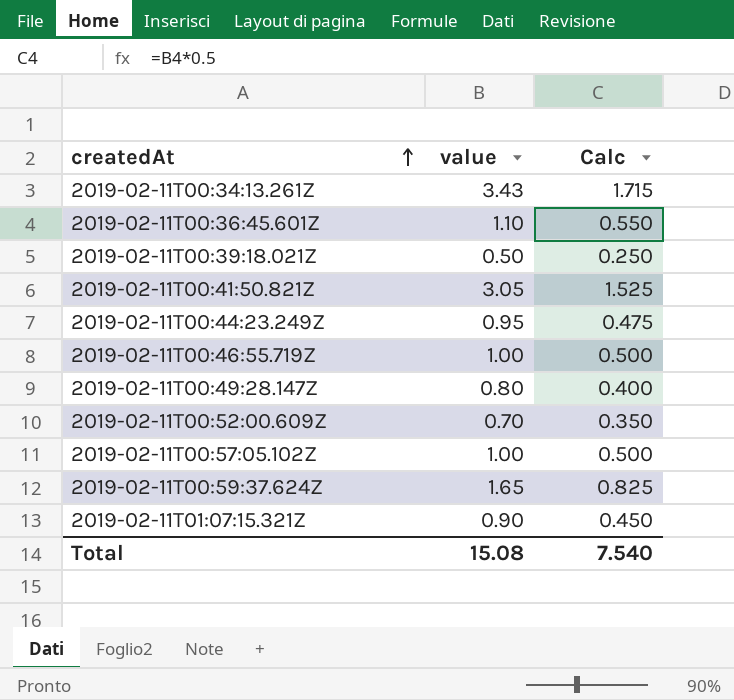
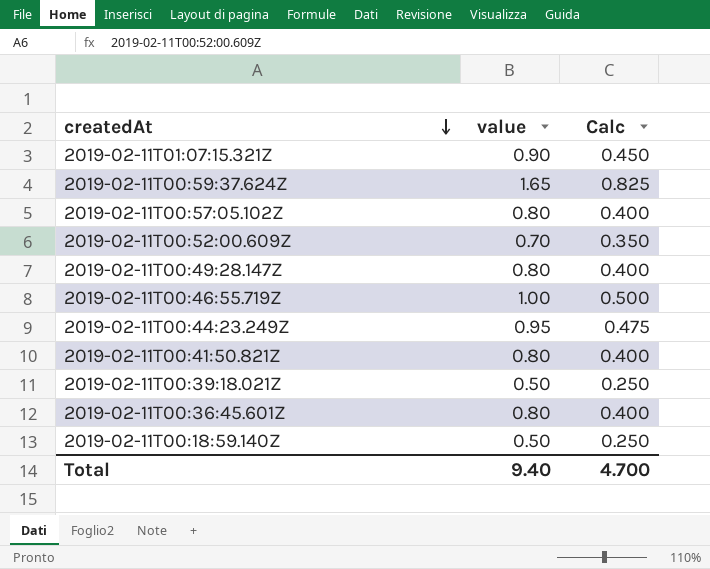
row order: createdAt ascending -> createdAt descending
row 2019-02-11T00:34:13.261Z: 3.43 | 1.715 -> none
2019-02-11T00:57:05.102Z | value: 1.00 -> 0.80
2019-02-11T00:57:05.102Z | Calc: 0.500 -> 0.400
2019-02-11T00:41:50.821Z | value: 3.05 -> 0.80
2019-02-11T00:41:50.821Z | Calc: 1.525 -> 0.400
2019-02-11T00:36:45.601Z | value: 1.10 -> 0.80
2019-02-11T00:36:45.601Z | Calc: 0.550 -> 0.400
row 2019-02-11T00:18:59.140Z: none -> 0.50 | 0.250
Total | value: 15.08 -> 9.40
Total | Calc: 7.540 -> 4.700

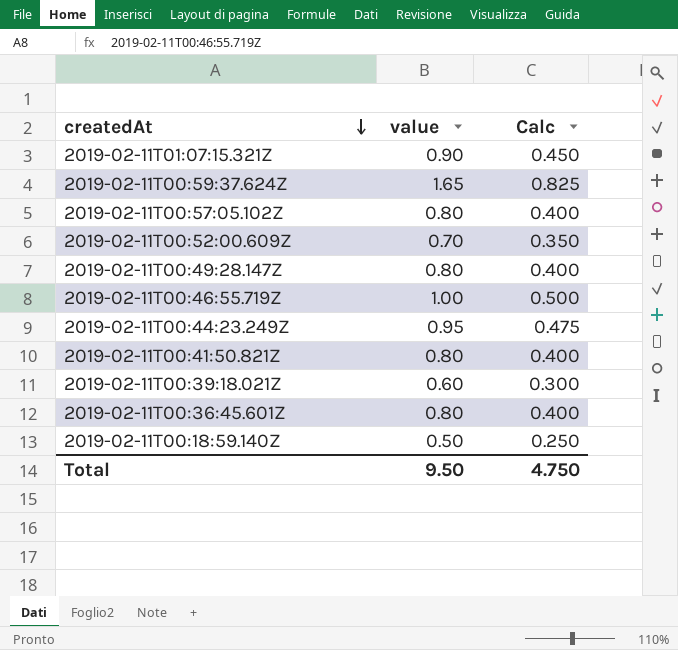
2019-02-11T00:39:18.021Z | value: 0.50 -> 0.60
2019-02-11T00:39:18.021Z | Calc: 0.250 -> 0.300
Total | value: 9.40 -> 9.50
Total | Calc: 4.700 -> 4.750

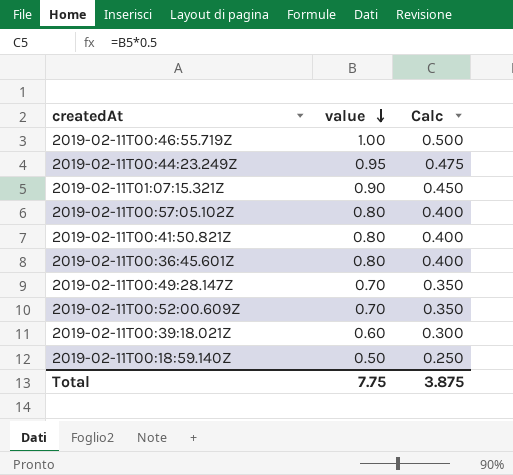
row order: createdAt descending -> value descending
row 2019-02-11T00:59:37.624Z: 1.65 | 0.825 -> none
2019-02-11T00:49:28.147Z | value: 0.80 -> 0.70
2019-02-11T00:49:28.147Z | Calc: 0.400 -> 0.350
Total | value: 9.50 -> 7.75
Total | Calc: 4.750 -> 3.875

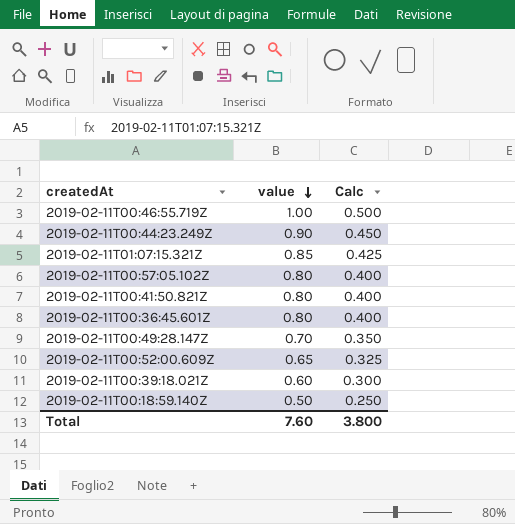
2019-02-11T00:44:23.249Z | value: 0.95 -> 0.90
2019-02-11T00:44:23.249Z | Calc: 0.475 -> 0.450
2019-02-11T01:07:15.321Z | value: 0.90 -> 0.85
2019-02-11T01:07:15.321Z | Calc: 0.450 -> 0.425
2019-02-11T00:52:00.609Z | value: 0.70 -> 0.65
2019-02-11T00:52:00.609Z | Calc: 0.350 -> 0.325
Total | value: 7.75 -> 7.60
Total | Calc: 3.875 -> 3.800

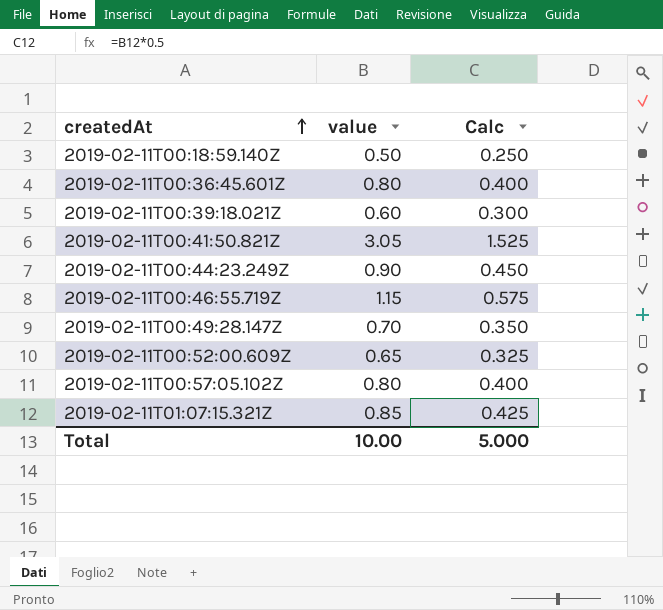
row order: value descending -> createdAt ascending
2019-02-11T00:41:50.821Z | value: 0.80 -> 3.05
2019-02-11T00:41:50.821Z | Calc: 0.400 -> 1.525
2019-02-11T00:46:55.719Z | value: 1.00 -> 1.15
2019-02-11T00:46:55.719Z | Calc: 0.500 -> 0.575
Total | value: 7.60 -> 10.00
Total | Calc: 3.800 -> 5.000

